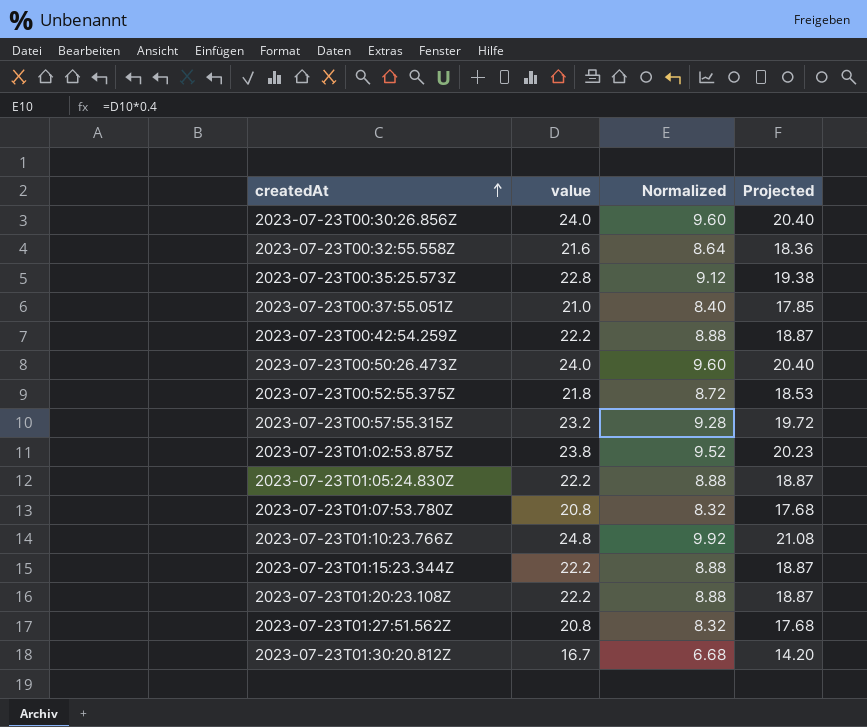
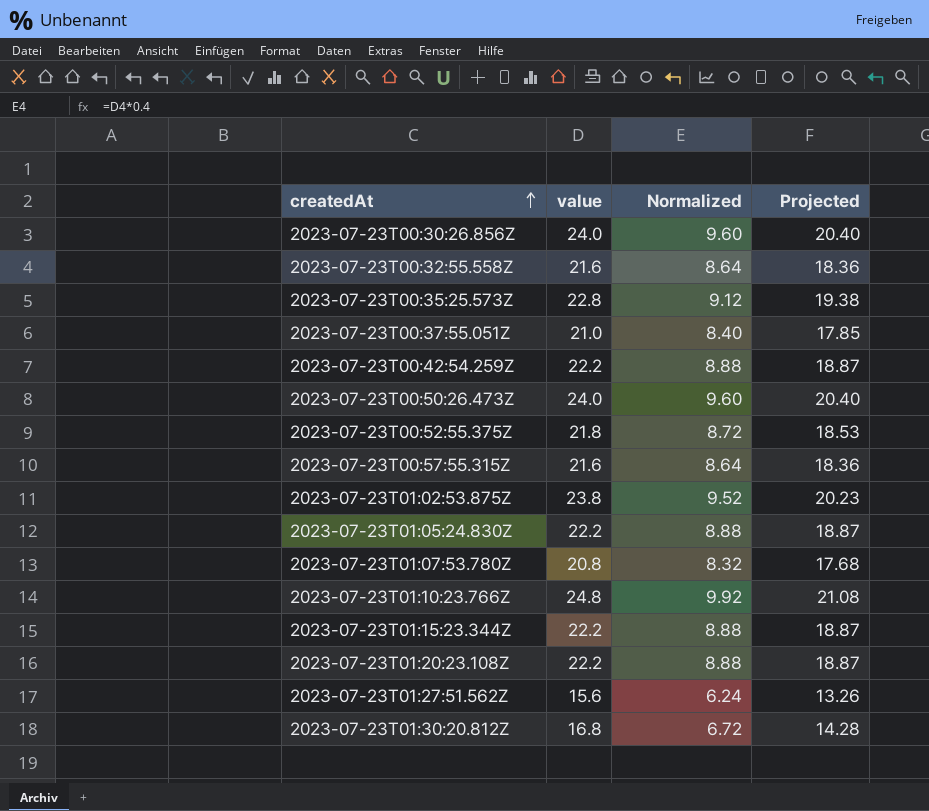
2023-07-23T00:57:55.315Z | value: 23.2 -> 21.6
2023-07-23T00:57:55.315Z | Normalized: 9.28 -> 8.64
2023-07-23T00:57:55.315Z | Projected: 19.72 -> 18.36
2023-07-23T01:27:51.562Z | value: 20.8 -> 15.6
2023-07-23T01:27:51.562Z | Normalized: 8.32 -> 6.24
2023-07-23T01:27:51.562Z | Projected: 17.68 -> 13.26
2023-07-23T01:30:20.812Z | value: 16.7 -> 16.8
2023-07-23T01:30:20.812Z | Normalized: 6.68 -> 6.72
2023-07-23T01:30:20.812Z | Projected: 14.20 -> 14.28

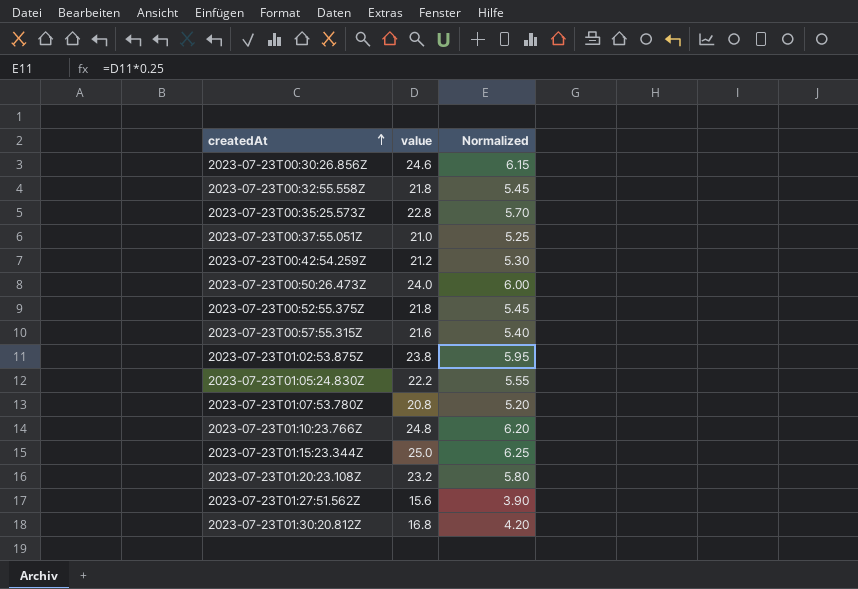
column Projected | formula: [value] * 0.85 -> none
column Normalized | formula: [value] * 0.4 -> [value] * 0.25
2023-07-23T00:30:26.856Z | value: 24.0 -> 24.6
2023-07-23T00:32:55.558Z | value: 21.6 -> 21.8
2023-07-23T00:42:54.259Z | value: 22.2 -> 21.2
2023-07-23T01:15:23.344Z | value: 22.2 -> 25.0
2023-07-23T01:20:23.108Z | value: 22.2 -> 23.2

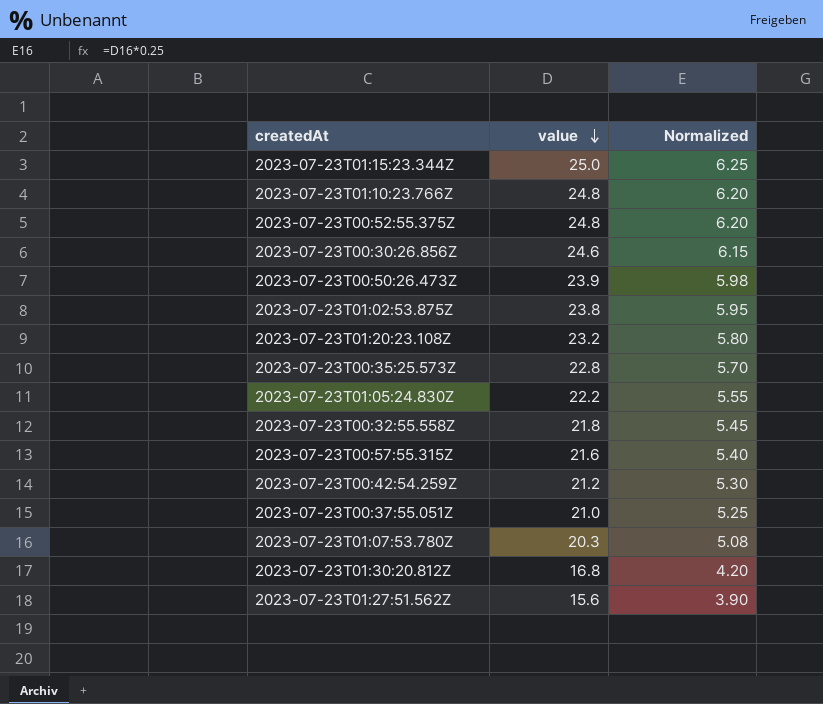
row order: createdAt ascending -> value descending
2023-07-23T00:52:55.375Z | value: 21.8 -> 24.8
2023-07-23T00:52:55.375Z | Normalized: 5.45 -> 6.20
2023-07-23T00:50:26.473Z | value: 24.0 -> 23.9
2023-07-23T00:50:26.473Z | Normalized: 6.00 -> 5.98
2023-07-23T01:07:53.780Z | value: 20.8 -> 20.3
2023-07-23T01:07:53.780Z | Normalized: 5.20 -> 5.08

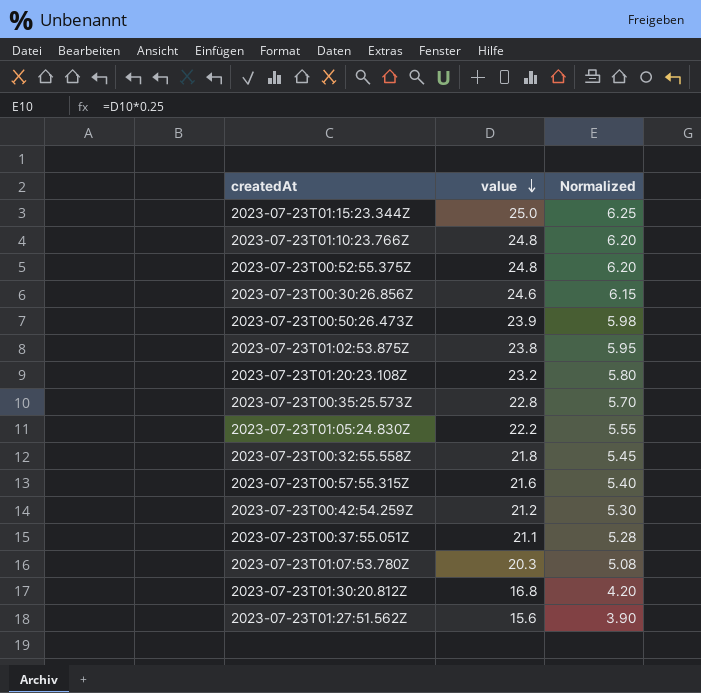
2023-07-23T00:37:55.051Z | value: 21.0 -> 21.1
2023-07-23T00:37:55.051Z | Normalized: 5.25 -> 5.28

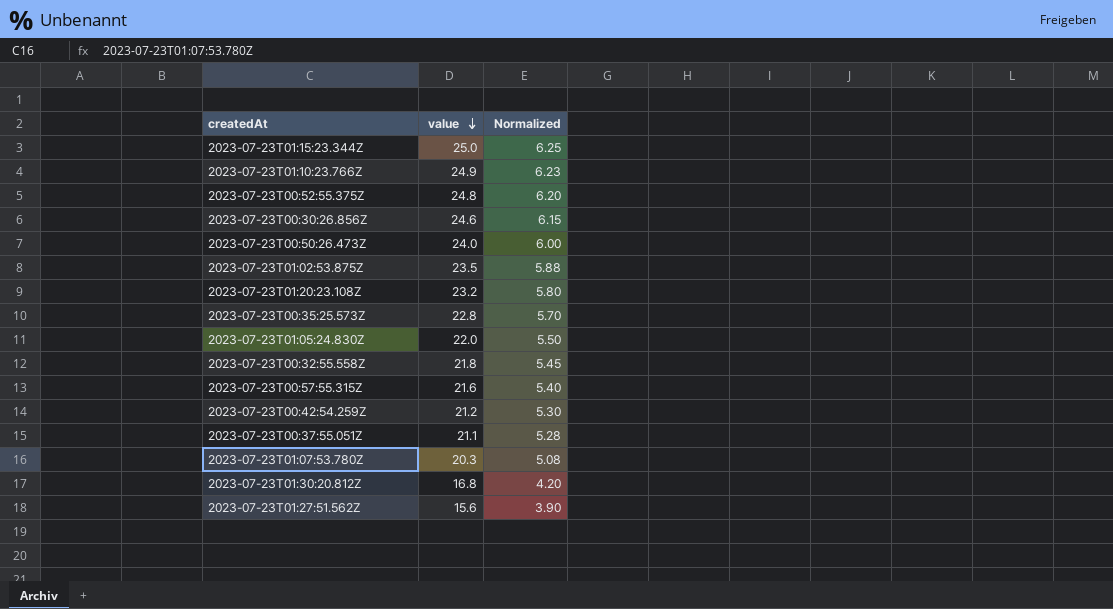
2023-07-23T01:10:23.766Z | value: 24.8 -> 24.9
2023-07-23T01:10:23.766Z | Normalized: 6.20 -> 6.23
2023-07-23T00:50:26.473Z | value: 23.9 -> 24.0
2023-07-23T00:50:26.473Z | Normalized: 5.98 -> 6.00
2023-07-23T01:02:53.875Z | value: 23.8 -> 23.5
2023-07-23T01:02:53.875Z | Normalized: 5.95 -> 5.88
2023-07-23T01:05:24.830Z | value: 22.2 -> 22.0
2023-07-23T01:05:24.830Z | Normalized: 5.55 -> 5.50

